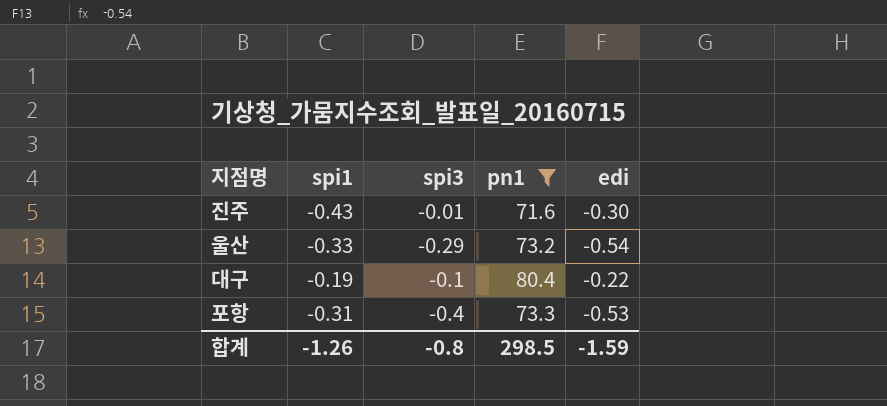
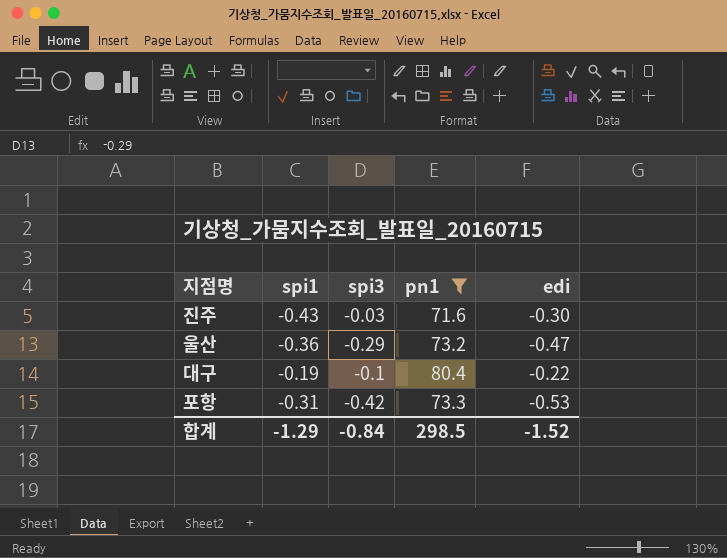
진주 | spi3: -0.01 -> -0.03
울산 | spi1: -0.33 -> -0.36
울산 | edi: -0.54 -> -0.47
포항 | spi3: -0.4 -> -0.42
합계 | spi1: -1.26 -> -1.29
합계 | spi3: -0.8 -> -0.84
합계 | edi: -1.59 -> -1.52

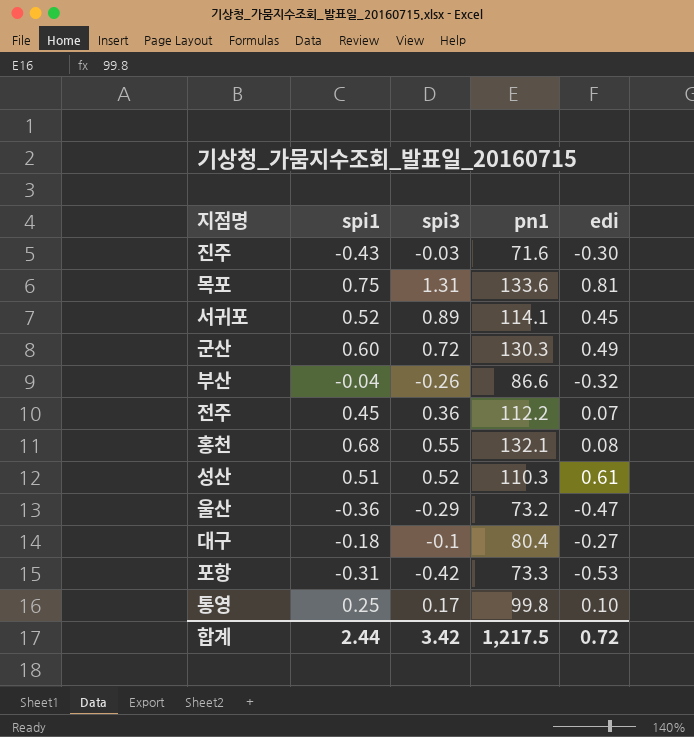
filter: pn1 <= 80.4 -> none
대구 | spi1: -0.19 -> -0.18
대구 | edi: -0.22 -> -0.27
합계 | spi1: -1.29 -> 2.44
합계 | spi3: -0.84 -> 3.42
합계 | pn1: 298.5 -> 1,217.5
합계 | edi: -1.52 -> 0.72

